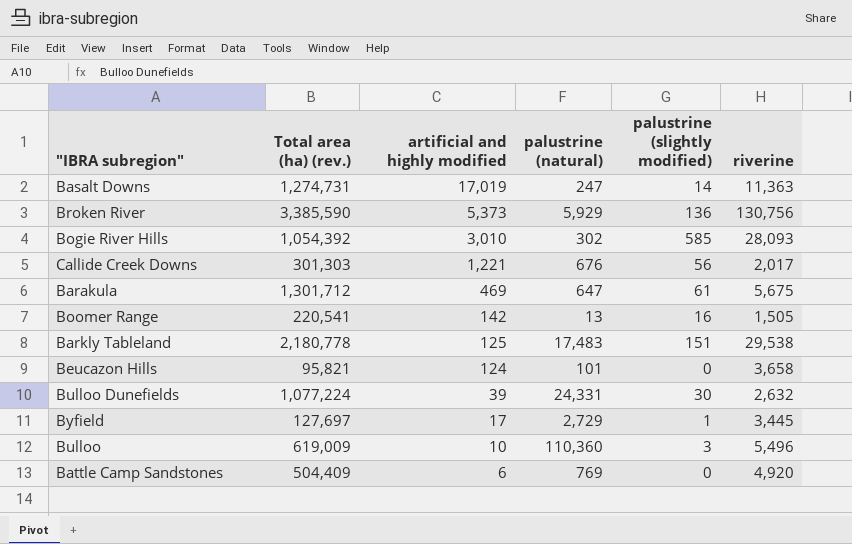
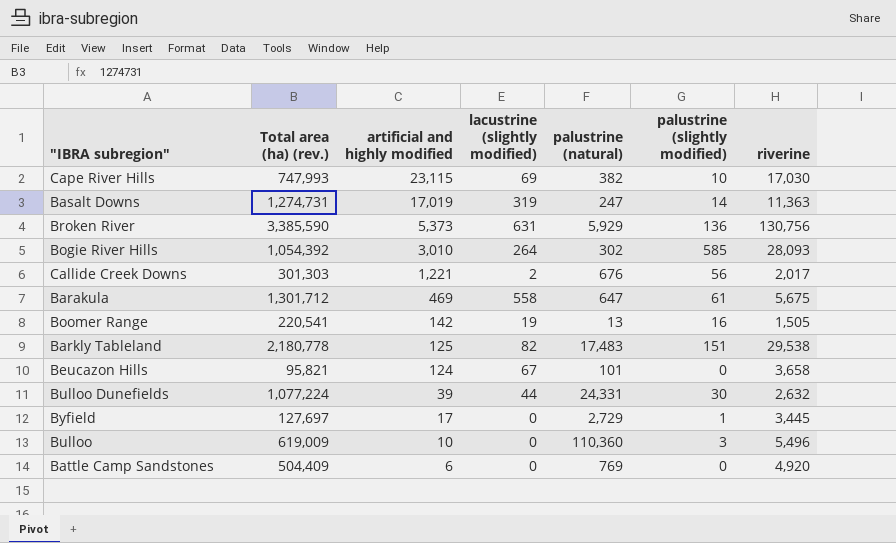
column lacustrine (slightly modified) | position: none -> 4
row Cape River Hills: none -> 747,993 | 23,115 | 69 | 382 | 10 | 17,030

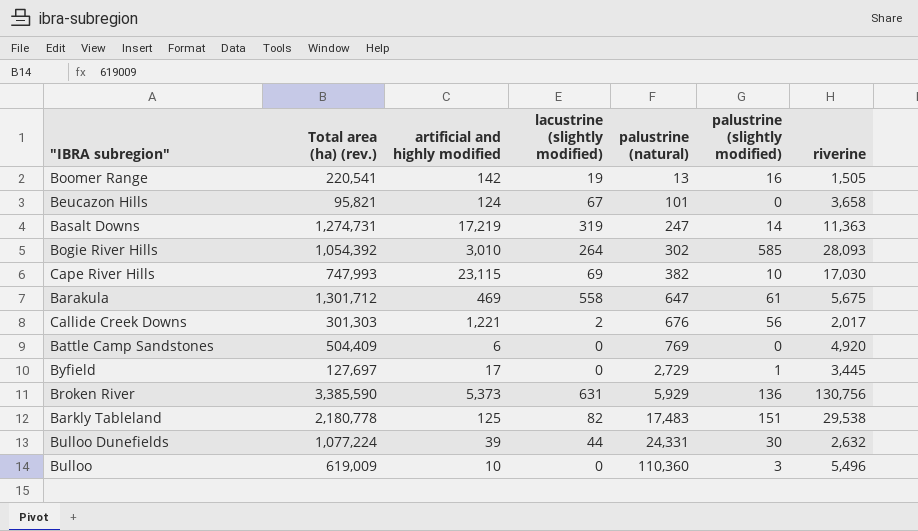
row order: artificial and highly modified descending -> palustrine (natural) ascending
Basalt Downs | artificial and highly modified: 17,019 -> 17,219

